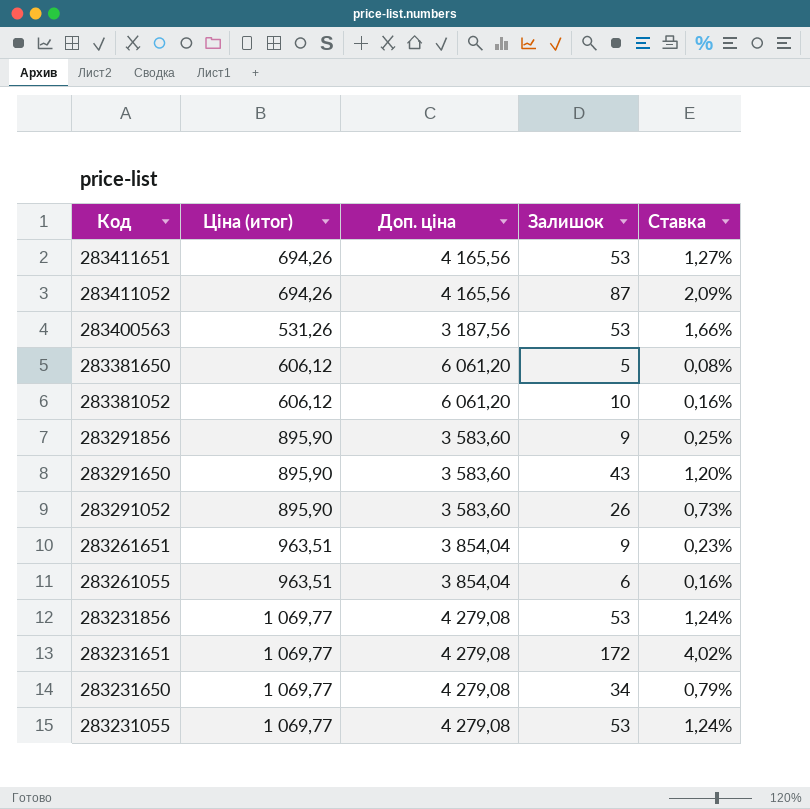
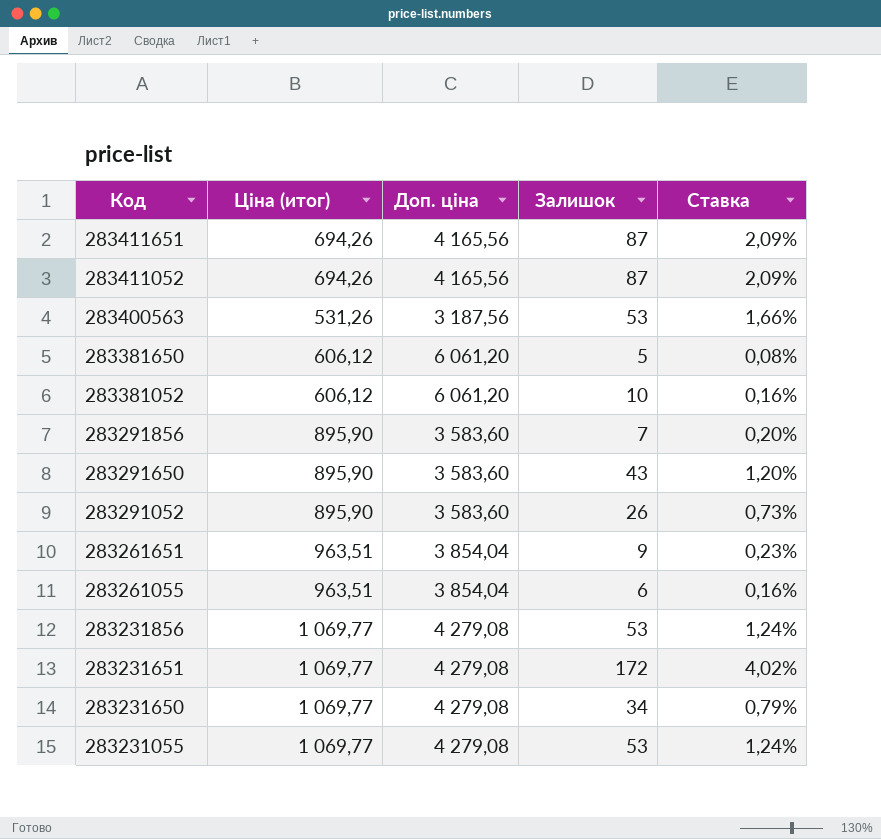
283411651 | Залишок: 53 -> 87
283411651 | Ставка: 1,27% -> 2,09%
283291856 | Залишок: 9 -> 7
283291856 | Ставка: 0,25% -> 0,20%

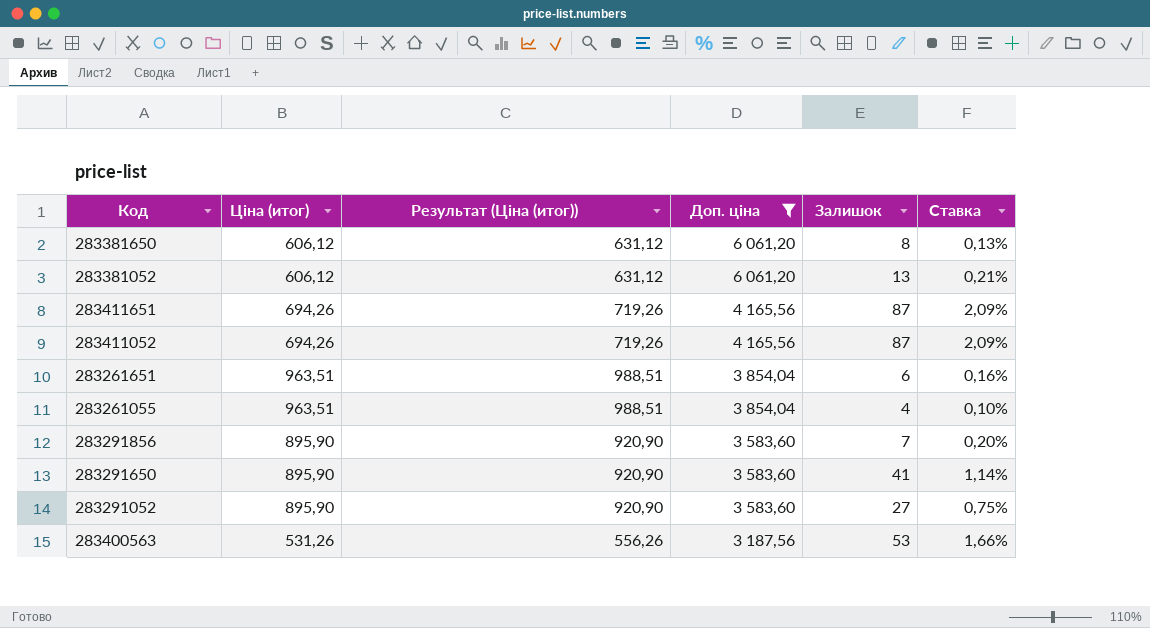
filter: none -> Доп. ціна != 4 279,08
row order: Код descending -> Доп. ціна descending
column Результат (Ціна (итог)) | formula: none -> [Ціна (итог)] + 25
283381650 | Залишок: 5 -> 8
283381650 | Ставка: 0,08% -> 0,13%
283381052 | Залишок: 10 -> 13
283381052 | Ставка: 0,16% -> 0,21%
283261651 | Залишок: 9 -> 6
283261651 | Ставка: 0,23% -> 0,16%
283261055 | Залишок: 6 -> 4
283261055 | Ставка: 0,16% -> 0,10%
283291650 | Залишок: 43 -> 41
283291650 | Ставка: 1,20% -> 1,14%
283291052 | Залишок: 26 -> 27
283291052 | Ставка: 0,73% -> 0,75%

